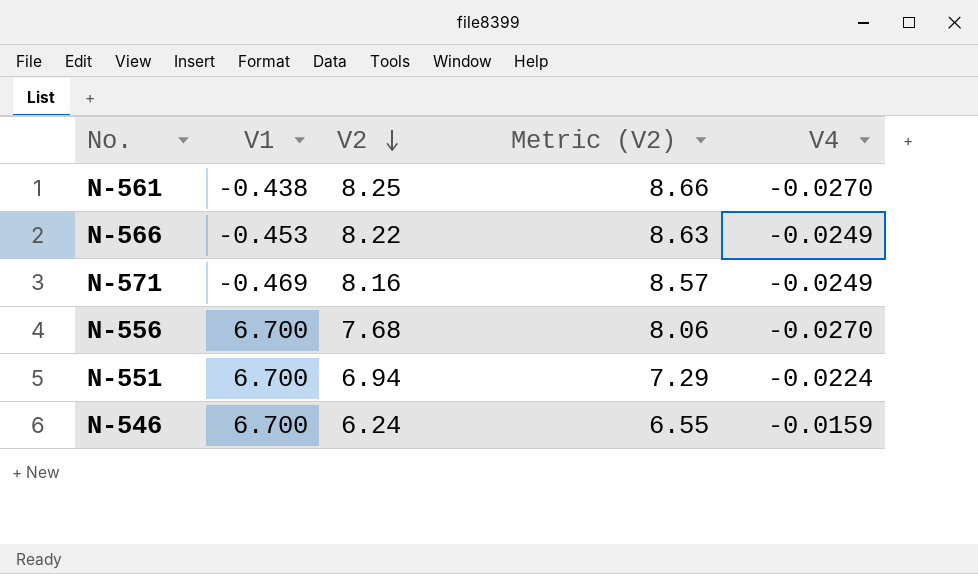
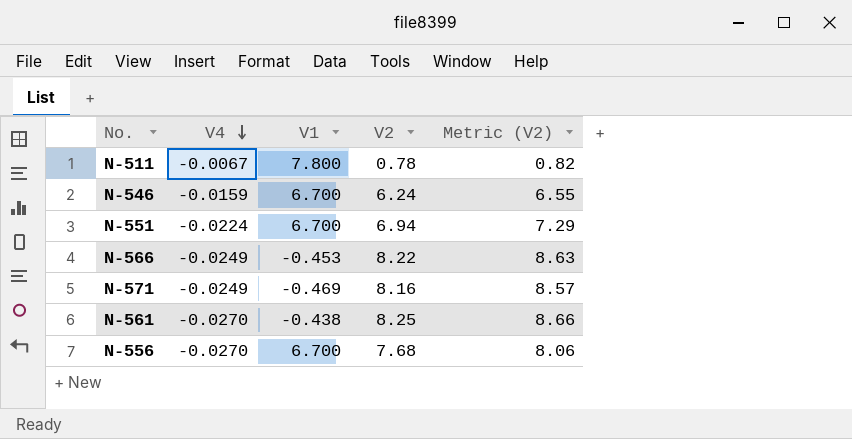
row order: V2 descending -> V4 descending
column V4 | position: 5 -> 2
row N-511: none -> -0.0067 | 7.800 | 0.78 | 0.82

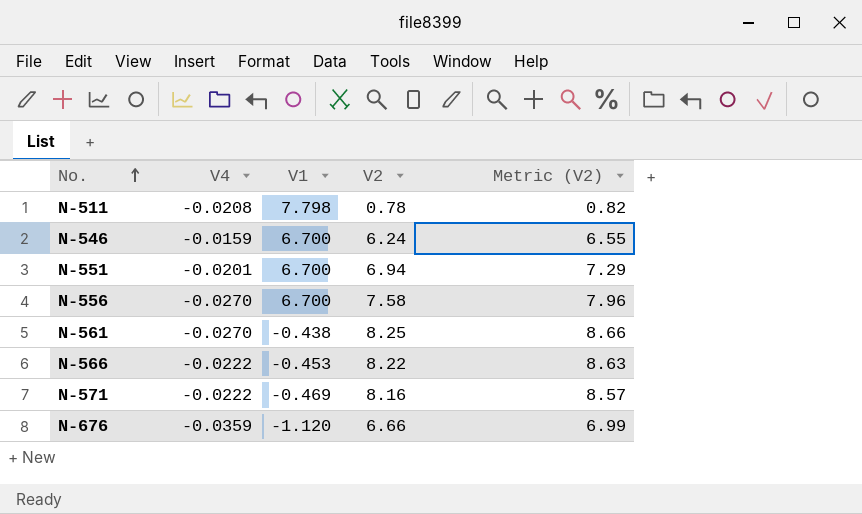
row order: V4 descending -> No. ascending
N-511 | V4: -0.0067 -> -0.0208
N-511 | V1: 7.800 -> 7.798
N-551 | V4: -0.0224 -> -0.0201
N-556 | V2: 7.68 -> 7.58
N-556 | Metric (V2): 8.06 -> 7.96
N-566 | V4: -0.0249 -> -0.0222
N-571 | V4: -0.0249 -> -0.0222
row N-676: none -> -0.0359 | -1.120 | 6.66 | 6.99

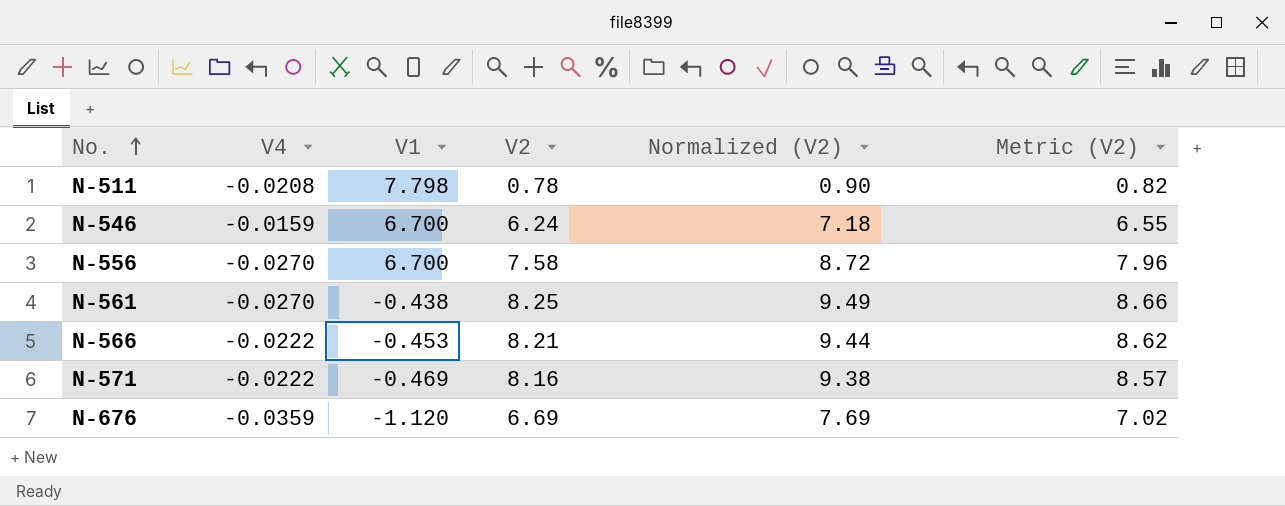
column Normalized (V2) | formula: none -> [V2] * 1.15
row N-551: -0.0201 | 6.700 | 6.94 | 7.29 -> none
N-566 | V2: 8.22 -> 8.21
N-566 | Metric (V2): 8.63 -> 8.62
N-676 | V2: 6.66 -> 6.69
N-676 | Metric (V2): 6.99 -> 7.02

